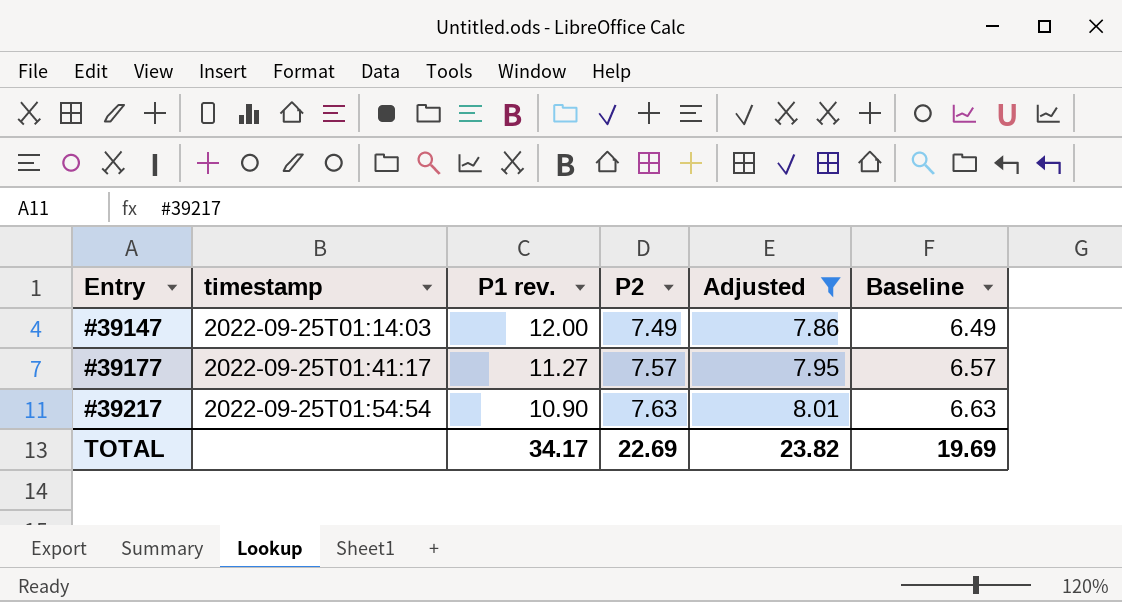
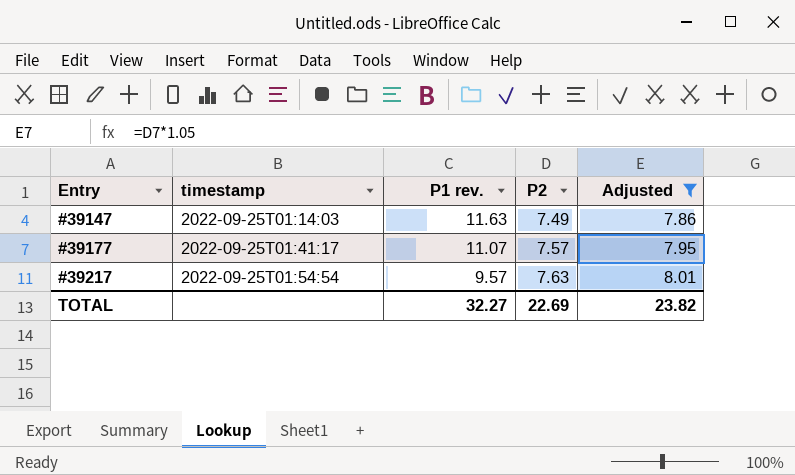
column Baseline | formula: [P2] - 1 -> none
#39147 | P1 rev.: 12.00 -> 11.63
#39177 | P1 rev.: 11.27 -> 11.07
#39217 | P1 rev.: 10.90 -> 9.57
TOTAL | P1 rev.: 34.17 -> 32.27

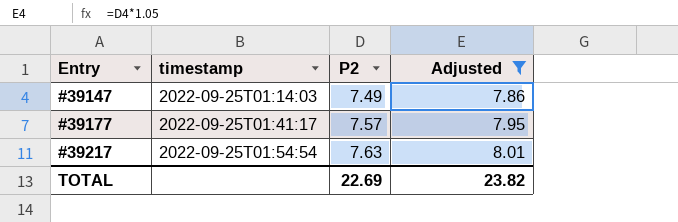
column P1 rev. | position: 3 -> none

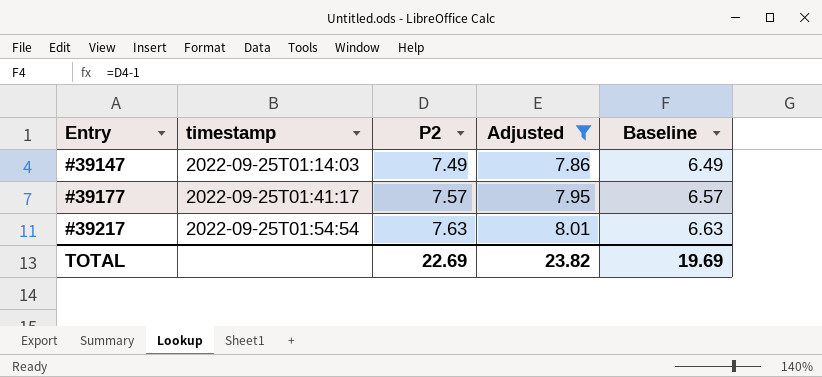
column Baseline | formula: none -> [P2] - 1

